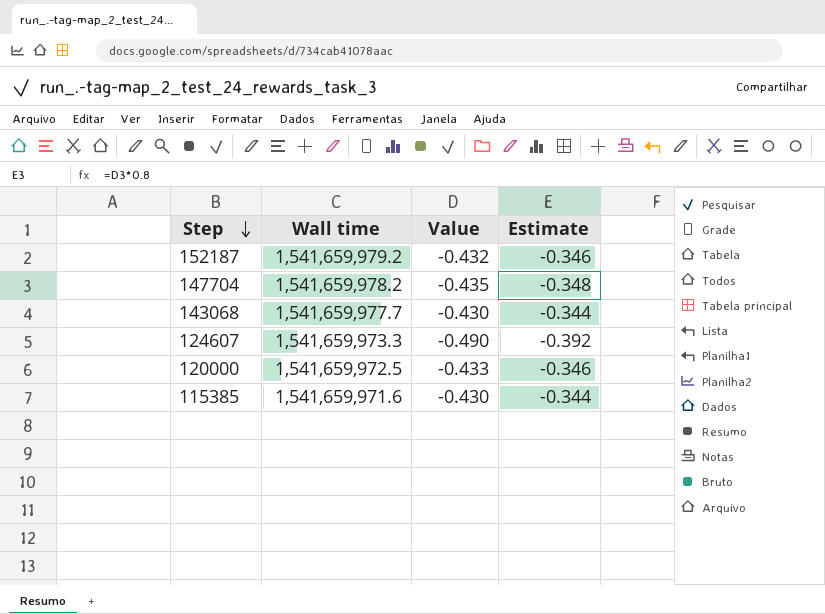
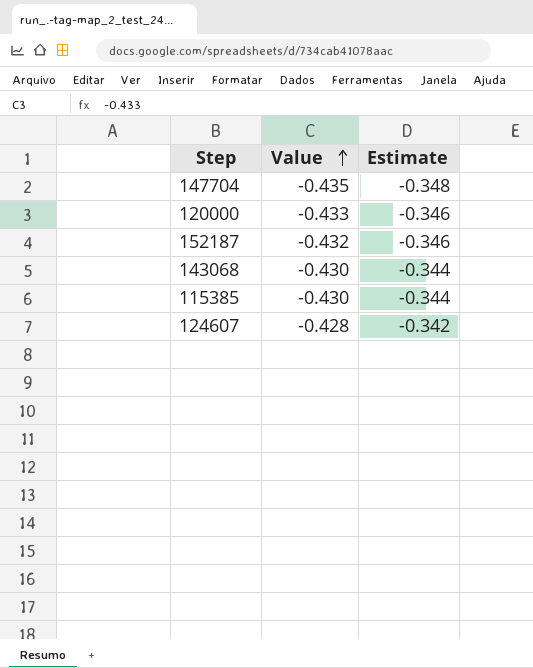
row order: Step descending -> Value ascending
column Wall time | position: 2 -> none
124607 | Value: -0.490 -> -0.428
124607 | Estimate: -0.392 -> -0.342

